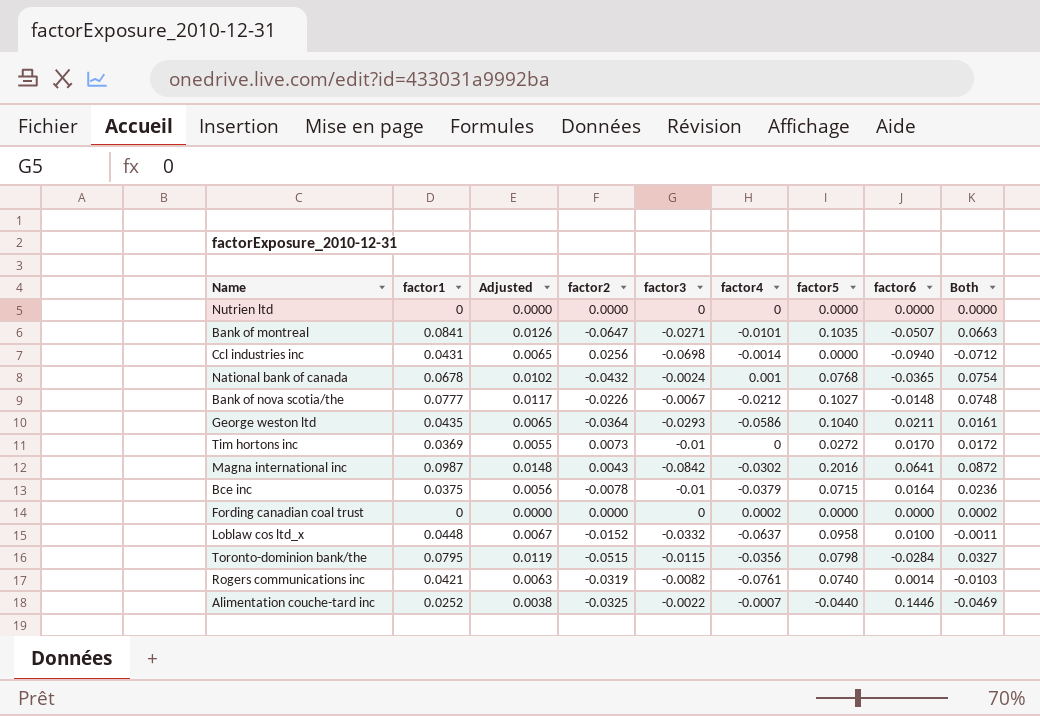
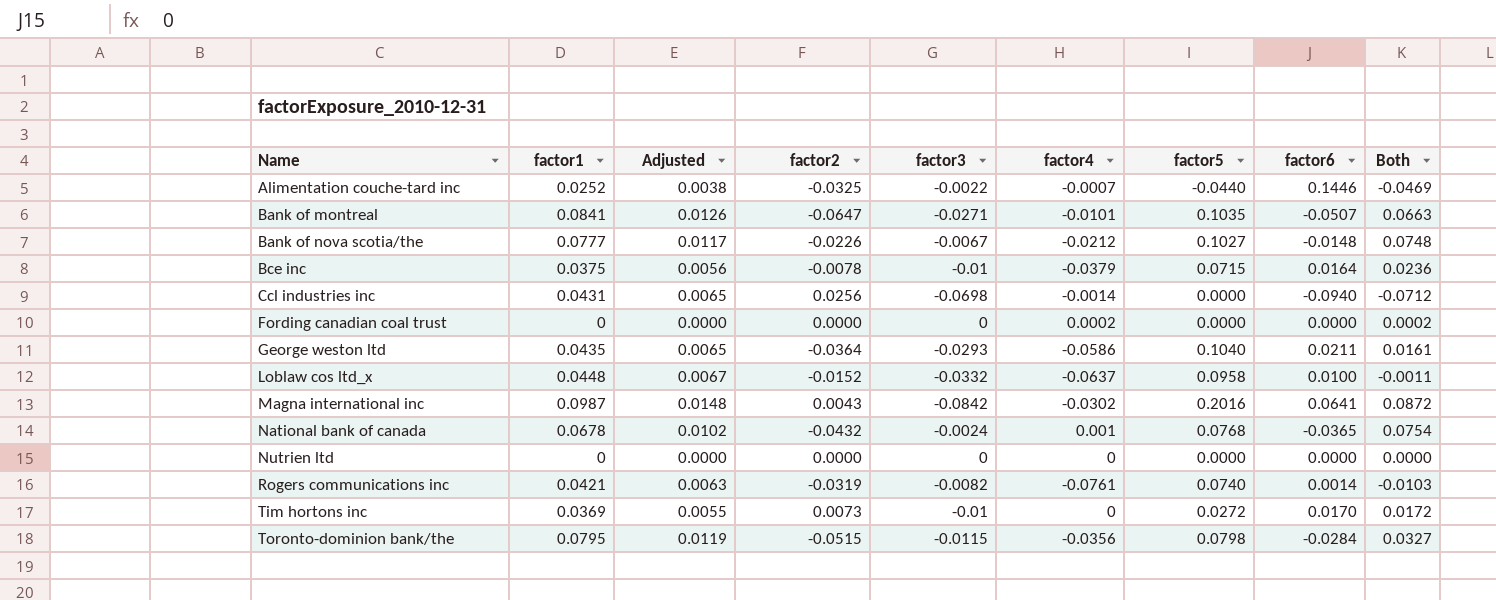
row order: none -> Name ascending

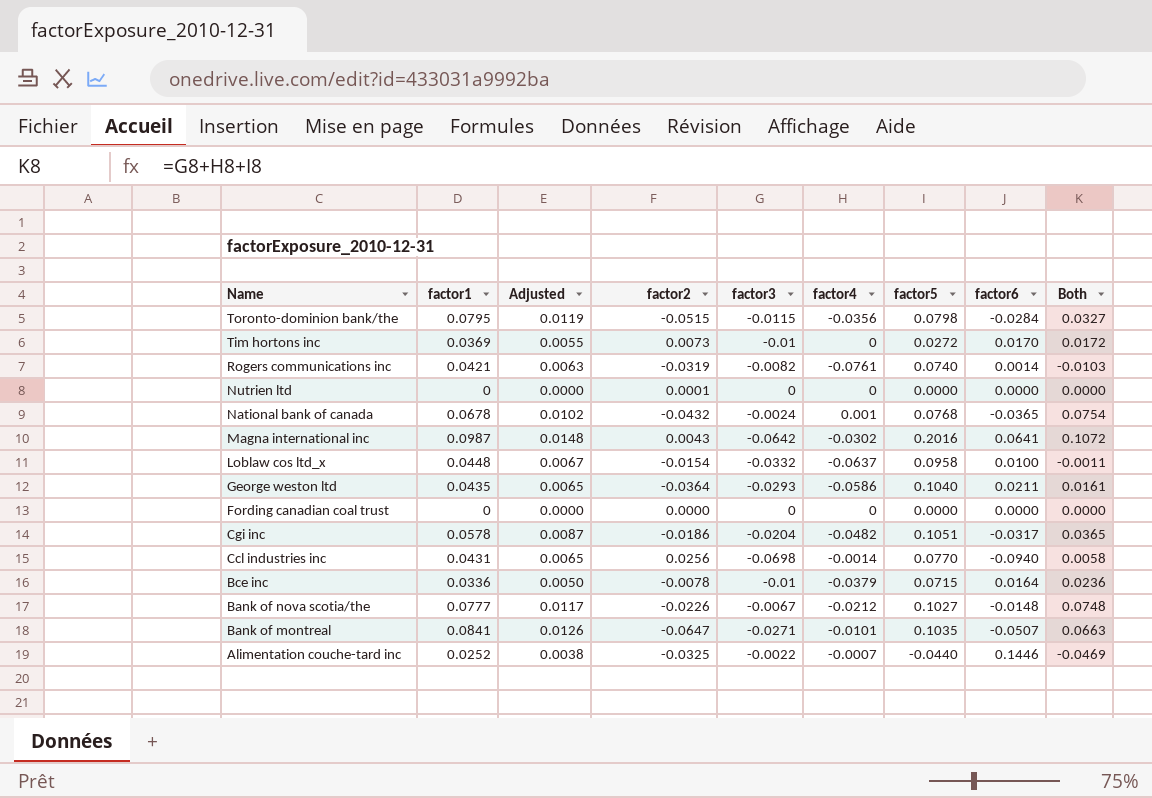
row order: Name ascending -> Name descending
Nutrien ltd | factor2: 0.0000 -> 0.0001
Magna international inc | factor3: -0.0842 -> -0.0642
Magna international inc | Both: 0.0872 -> 0.1072
Loblaw cos ltd_x | factor2: -0.0152 -> -0.0154
Fording canadian coal trust | factor4: 0.0002 -> 0
Fording canadian coal trust | Both: 0.0002 -> 0.0000
row Cgi inc: none -> 0.0578 | 0.0087 | -0.0186 | -0.0204 | -0.0482 | 0.1051 | -0.0317 | 0.0365
Ccl industries inc | factor5: 0.0000 -> 0.0770
Ccl industries inc | Both: -0.0712 -> 0.0058
Bce inc | factor1: 0.0375 -> 0.0336
Bce inc | Adjusted: 0.0056 -> 0.0050

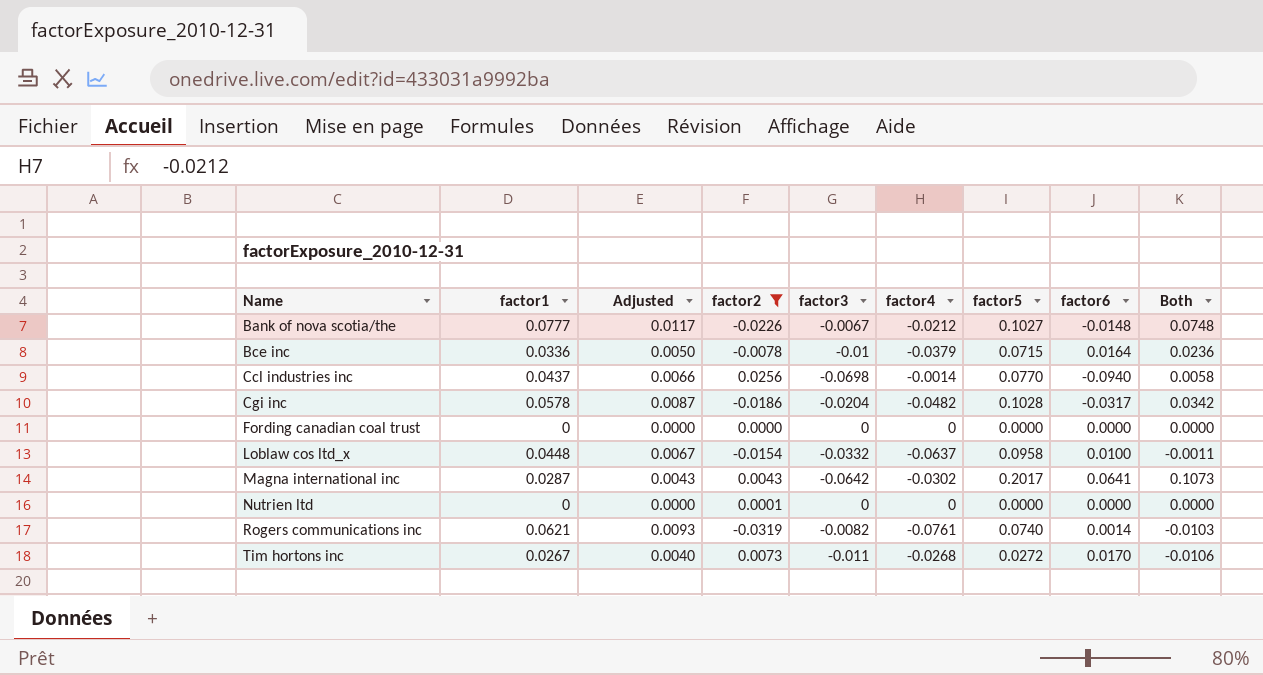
filter: none -> factor2 >= -0.0319
row order: Name descending -> Name ascending
Ccl industries inc | factor1: 0.0431 -> 0.0437
Ccl industries inc | Adjusted: 0.0065 -> 0.0066
Cgi inc | factor5: 0.1051 -> 0.1028
Cgi inc | Both: 0.0365 -> 0.0342
Magna international inc | factor1: 0.0987 -> 0.0287
Magna international inc | Adjusted: 0.0148 -> 0.0043
Magna international inc | factor5: 0.2016 -> 0.2017
Magna international inc | Both: 0.1072 -> 0.1073
Rogers communications inc | factor1: 0.0421 -> 0.0621
Rogers communications inc | Adjusted: 0.0063 -> 0.0093
Tim hortons inc | factor1: 0.0369 -> 0.0267
Tim hortons inc | Adjusted: 0.0055 -> 0.0040
Tim hortons inc | factor3: -0.01 -> -0.011
Tim hortons inc | factor4: 0 -> -0.0268
Tim hortons inc | Both: 0.0172 -> -0.0106

